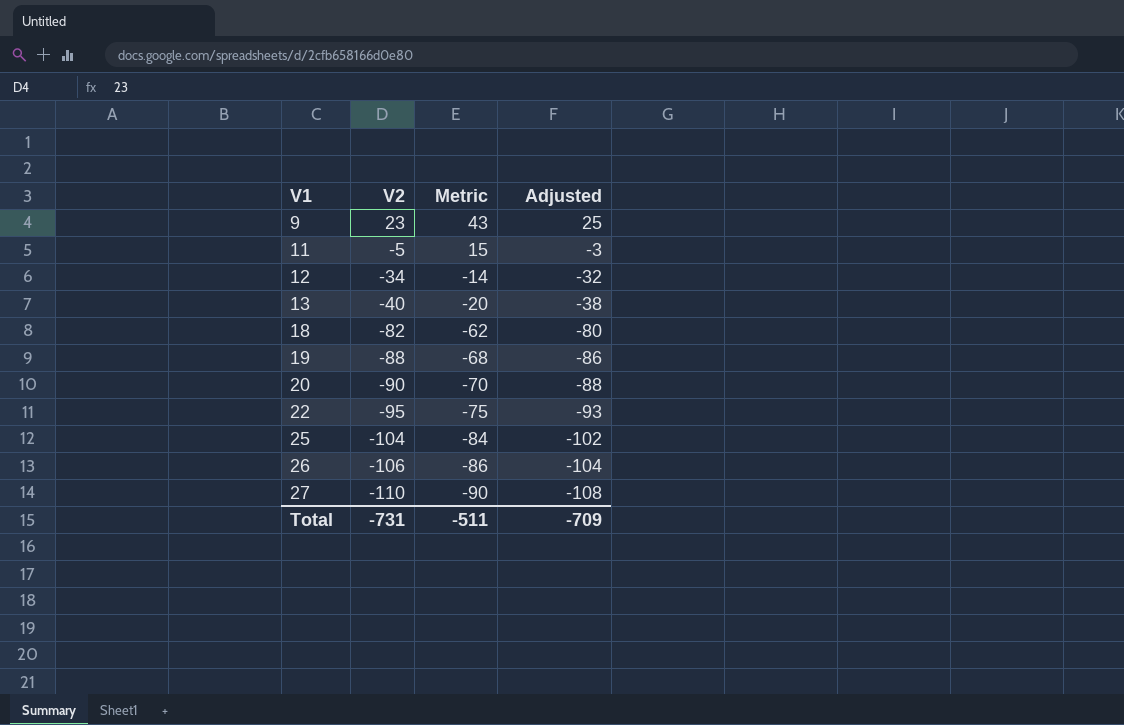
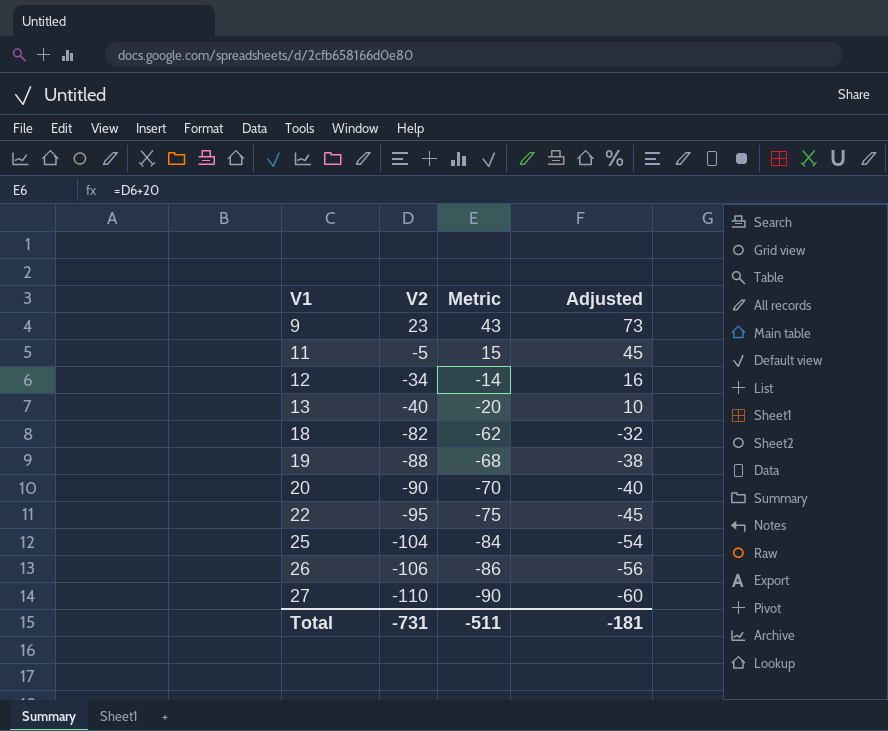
column Adjusted | formula: [V2] + 2 -> [V2] + 50
Total | Adjusted: -709 -> -181

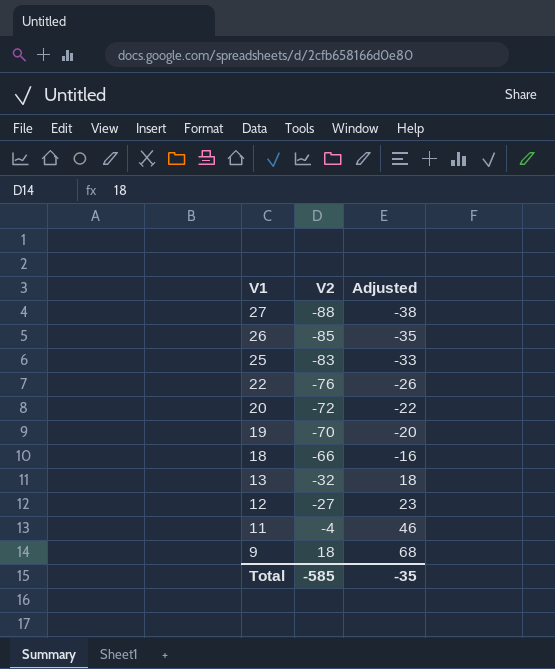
row order: V1 ascending -> V1 descending
column Metric | formula: [V2] + 20 -> none
27 | V2: -110 -> -88
27 | Adjusted: -60 -> -38
26 | V2: -106 -> -85
26 | Adjusted: -56 -> -35
25 | V2: -104 -> -83
25 | Adjusted: -54 -> -33
22 | V2: -95 -> -76
22 | Adjusted: -45 -> -26
20 | V2: -90 -> -72
20 | Adjusted: -40 -> -22
19 | V2: -88 -> -70
19 | Adjusted: -38 -> -20
18 | V2: -82 -> -66
18 | Adjusted: -32 -> -16
13 | V2: -40 -> -32
13 | Adjusted: 10 -> 18
12 | V2: -34 -> -27
12 | Adjusted: 16 -> 23
11 | V2: -5 -> -4
11 | Adjusted: 45 -> 46
9 | V2: 23 -> 18
9 | Adjusted: 73 -> 68
Total | V2: -731 -> -585
Total | Adjusted: -181 -> -35

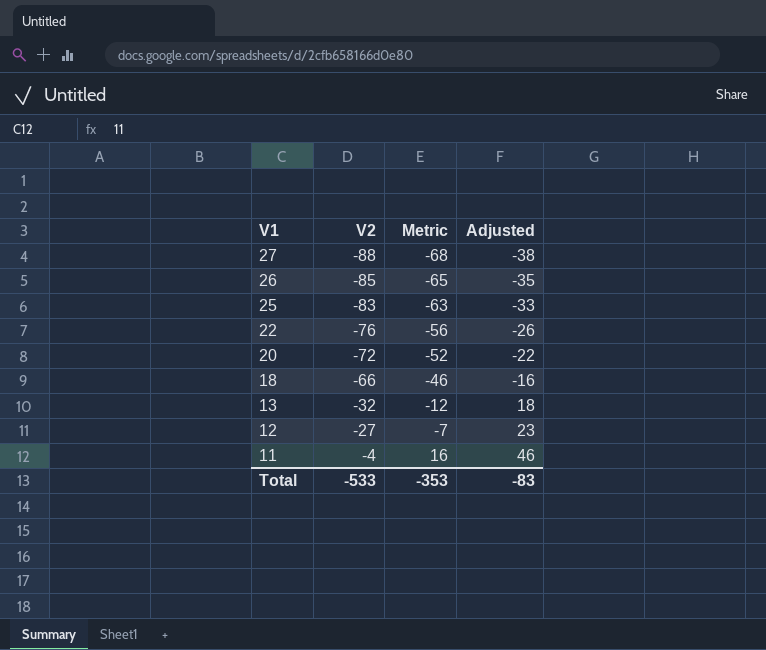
column Metric | formula: none -> [V2] + 20
row 19: -70 | -20 -> none
row 9: 18 | 68 -> none
Total | V2: -585 -> -533
Total | Adjusted: -35 -> -83

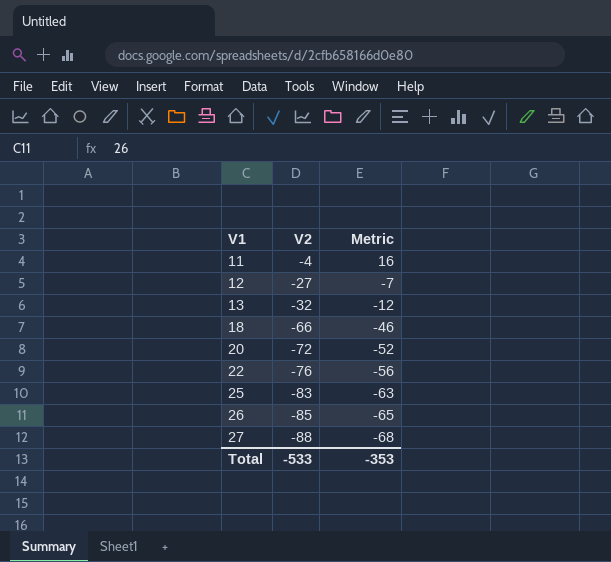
row order: V1 descending -> V1 ascending
column Adjusted | formula: [V2] + 50 -> none

